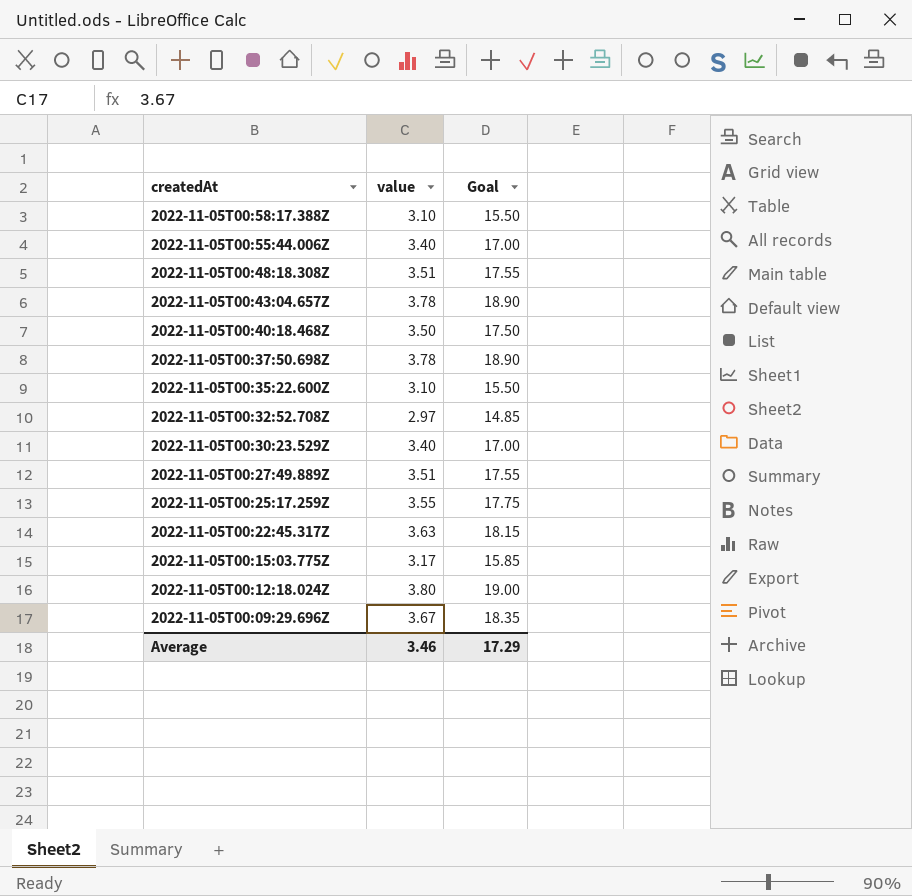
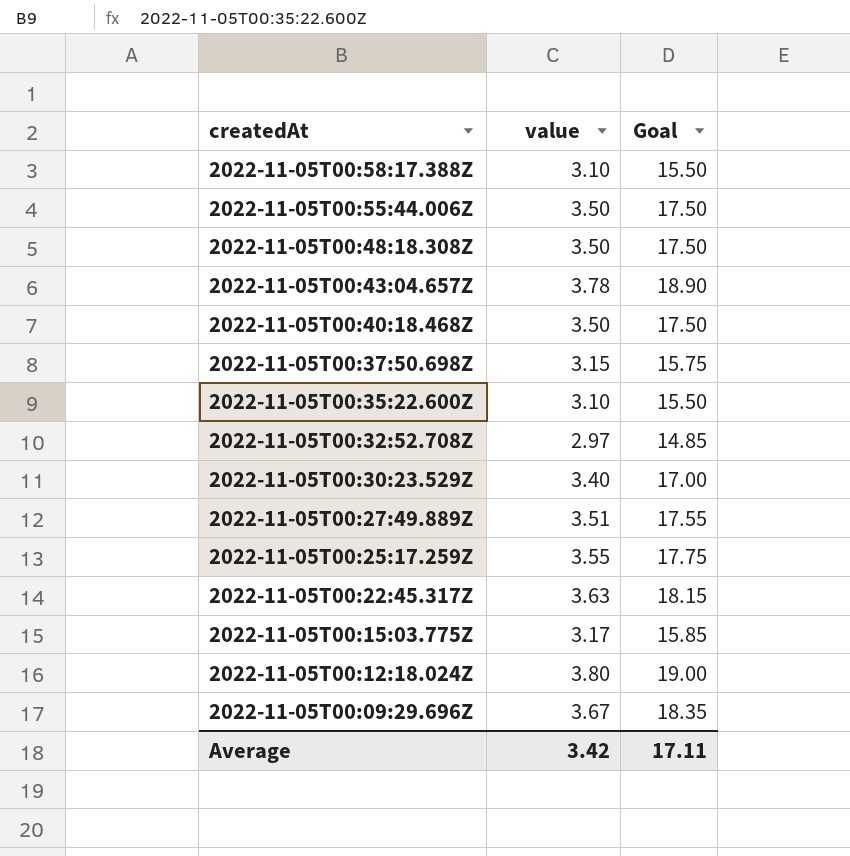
2022-11-05T00:55:44.006Z | value: 3.40 -> 3.50
2022-11-05T00:55:44.006Z | Goal: 17.00 -> 17.50
2022-11-05T00:48:18.308Z | value: 3.51 -> 3.50
2022-11-05T00:48:18.308Z | Goal: 17.55 -> 17.50
2022-11-05T00:37:50.698Z | value: 3.78 -> 3.15
2022-11-05T00:37:50.698Z | Goal: 18.90 -> 15.75
Average | value: 3.46 -> 3.42
Average | Goal: 17.29 -> 17.11

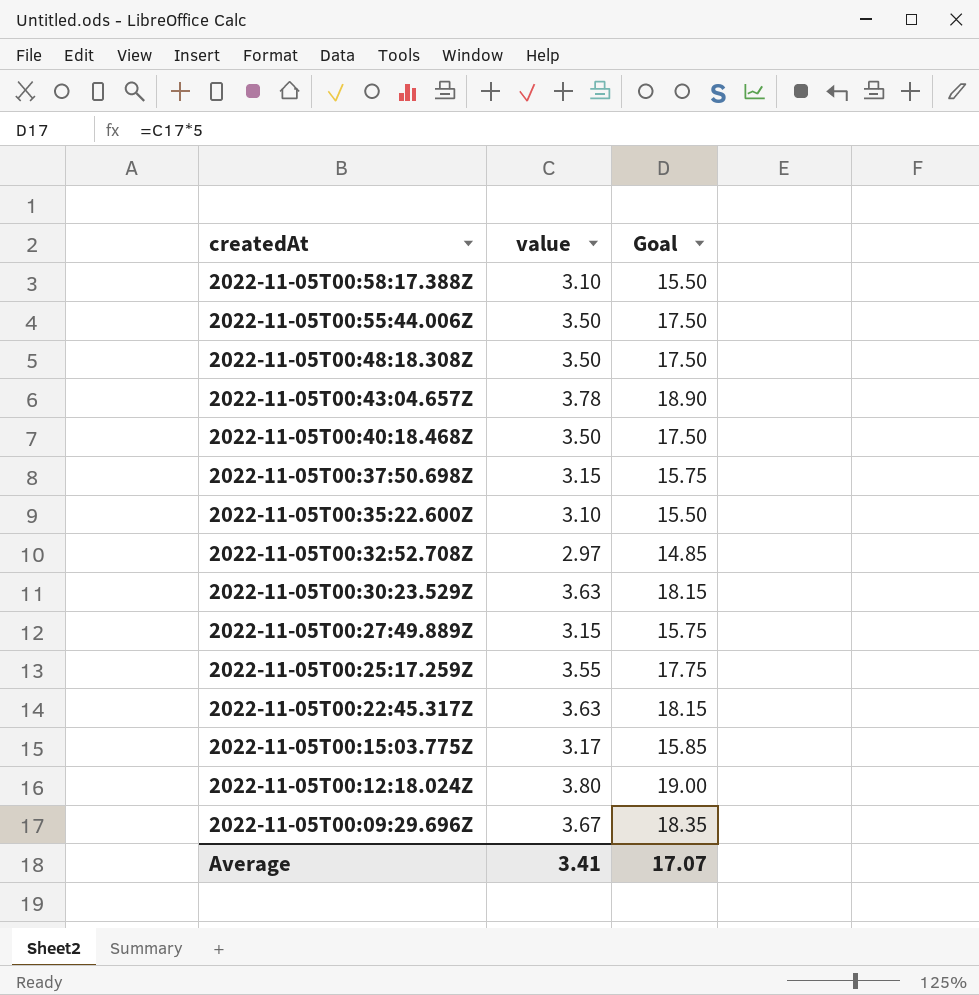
2022-11-05T00:30:23.529Z | value: 3.40 -> 3.63
2022-11-05T00:30:23.529Z | Goal: 17.00 -> 18.15
2022-11-05T00:27:49.889Z | value: 3.51 -> 3.15
2022-11-05T00:27:49.889Z | Goal: 17.55 -> 15.75
Average | value: 3.42 -> 3.41
Average | Goal: 17.11 -> 17.07

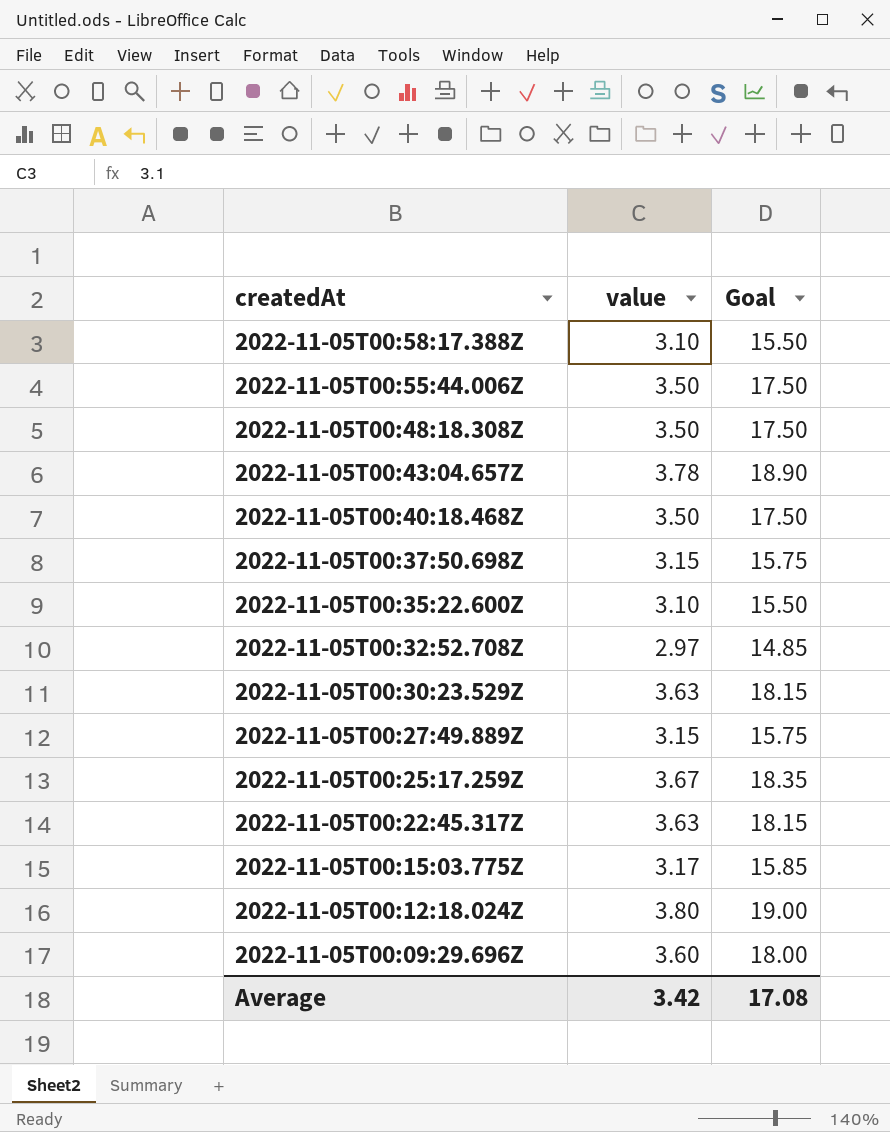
2022-11-05T00:25:17.259Z | value: 3.55 -> 3.67
2022-11-05T00:25:17.259Z | Goal: 17.75 -> 18.35
2022-11-05T00:09:29.696Z | value: 3.67 -> 3.60
2022-11-05T00:09:29.696Z | Goal: 18.35 -> 18.00
Average | value: 3.41 -> 3.42
Average | Goal: 17.07 -> 17.08

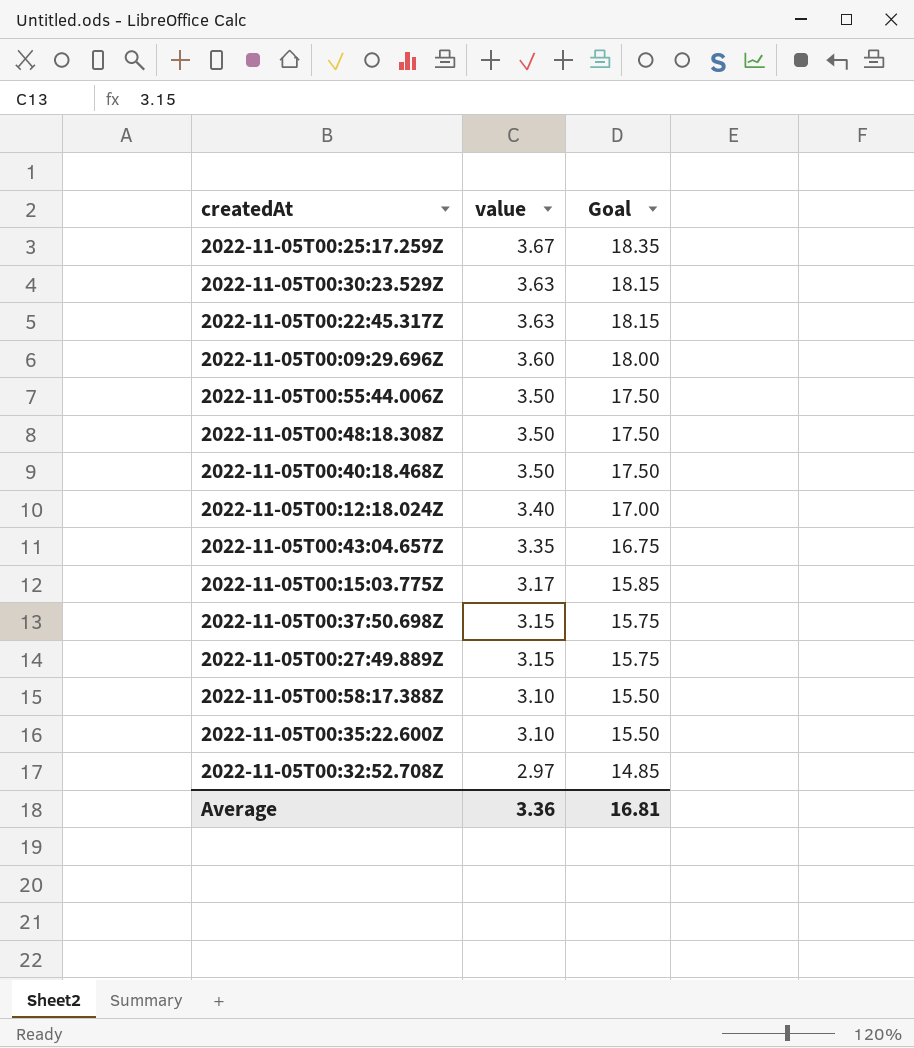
row order: createdAt descending -> value descending
2022-11-05T00:12:18.024Z | value: 3.80 -> 3.40
2022-11-05T00:12:18.024Z | Goal: 19.00 -> 17.00
2022-11-05T00:43:04.657Z | value: 3.78 -> 3.35
2022-11-05T00:43:04.657Z | Goal: 18.90 -> 16.75
Average | value: 3.42 -> 3.36
Average | Goal: 17.08 -> 16.81

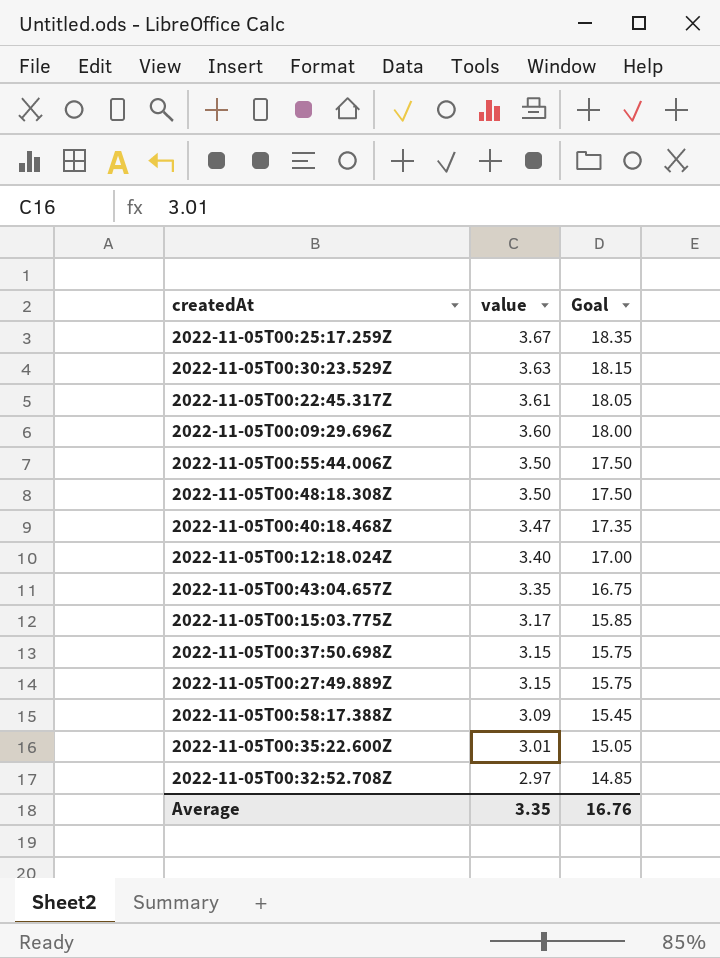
2022-11-05T00:22:45.317Z | value: 3.63 -> 3.61
2022-11-05T00:22:45.317Z | Goal: 18.15 -> 18.05
2022-11-05T00:40:18.468Z | value: 3.50 -> 3.47
2022-11-05T00:40:18.468Z | Goal: 17.50 -> 17.35
2022-11-05T00:58:17.388Z | value: 3.10 -> 3.09
2022-11-05T00:58:17.388Z | Goal: 15.50 -> 15.45
2022-11-05T00:35:22.600Z | value: 3.10 -> 3.01
2022-11-05T00:35:22.600Z | Goal: 15.50 -> 15.05
Average | value: 3.36 -> 3.35
Average | Goal: 16.81 -> 16.76

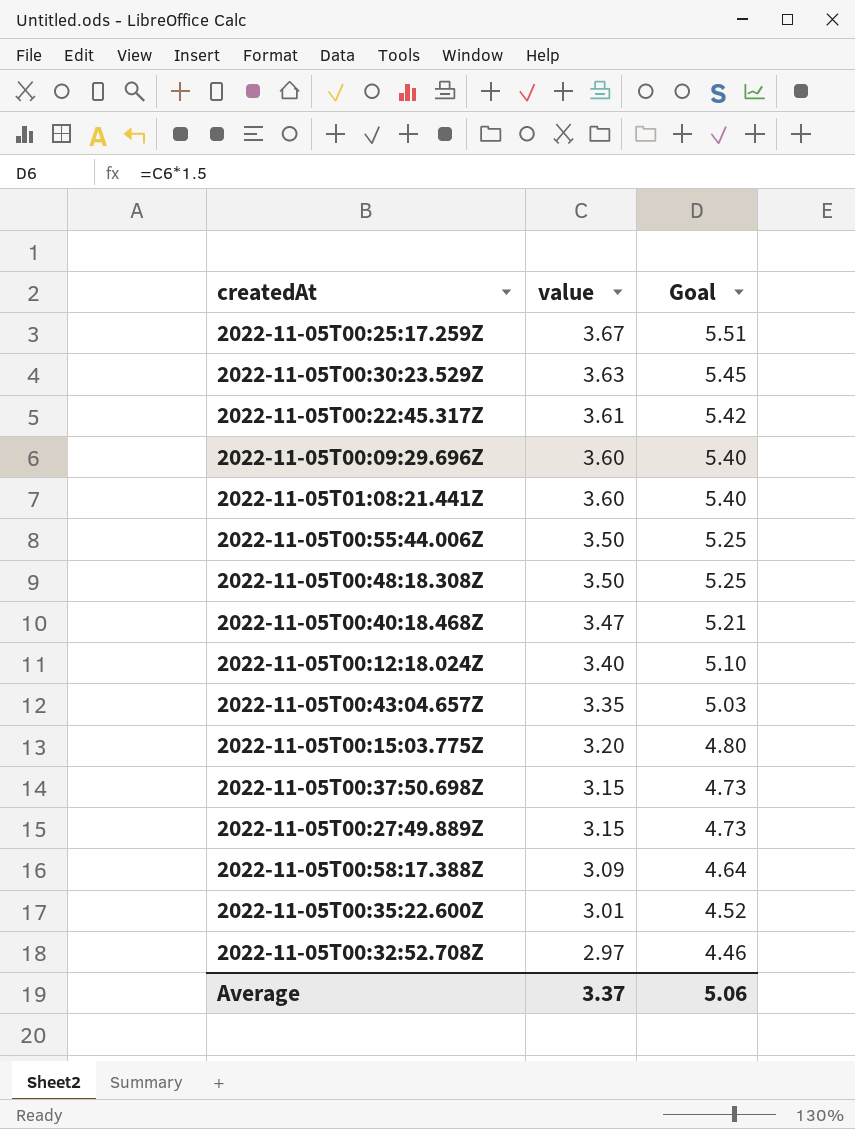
column Goal | formula: [value] * 5 -> [value] * 1.5
row 2022-11-05T01:08:21.441Z: none -> 3.60 | 5.40
2022-11-05T00:15:03.775Z | value: 3.17 -> 3.20
Average | value: 3.35 -> 3.37
Average | Goal: 16.76 -> 5.06

